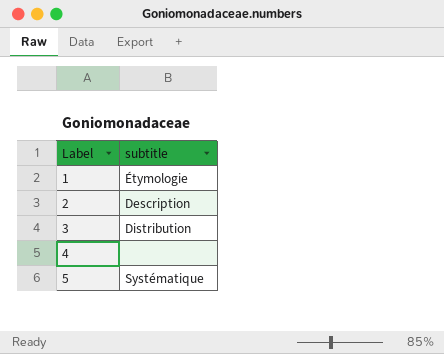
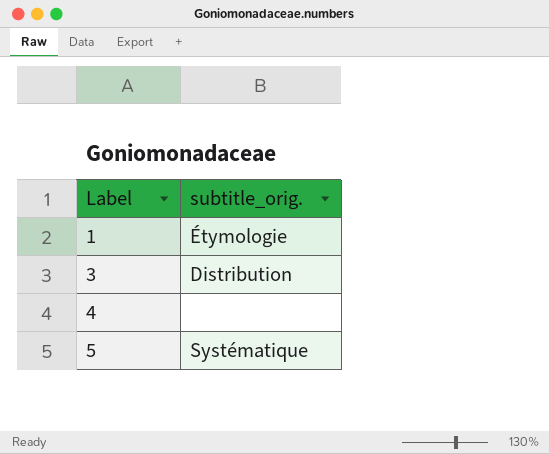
column name: subtitle -> subtitle_orig.
row 2: Description -> none

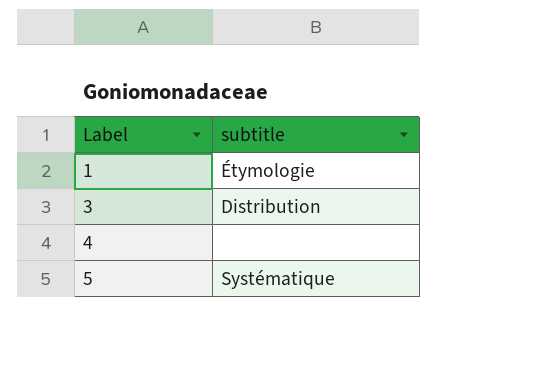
column name: subtitle_orig. -> subtitle

